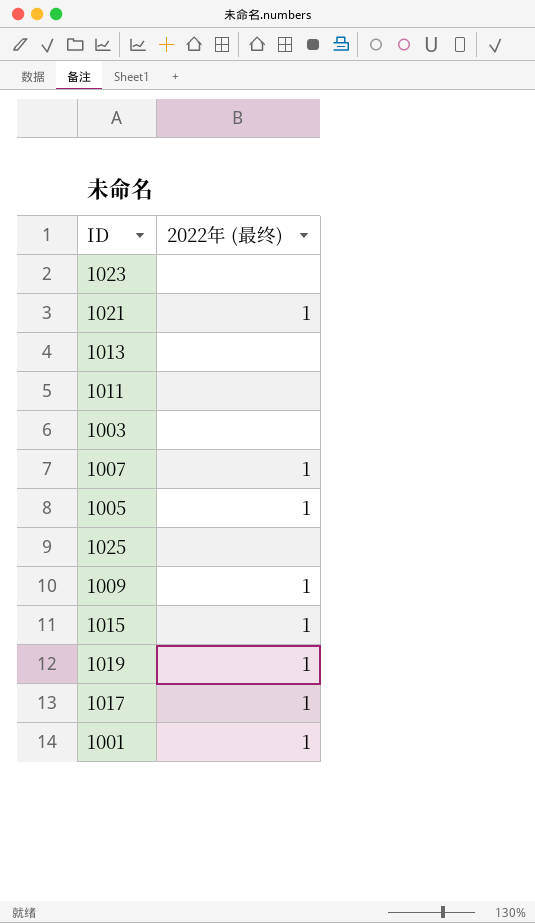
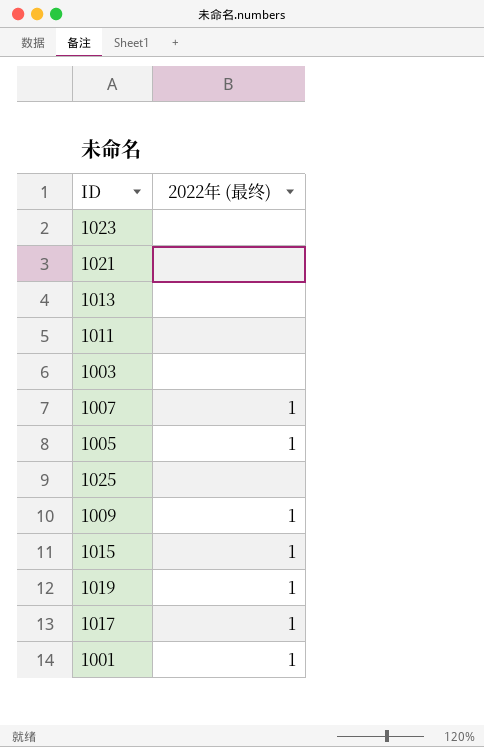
1021 | 2022年 (最终): 1 -> none

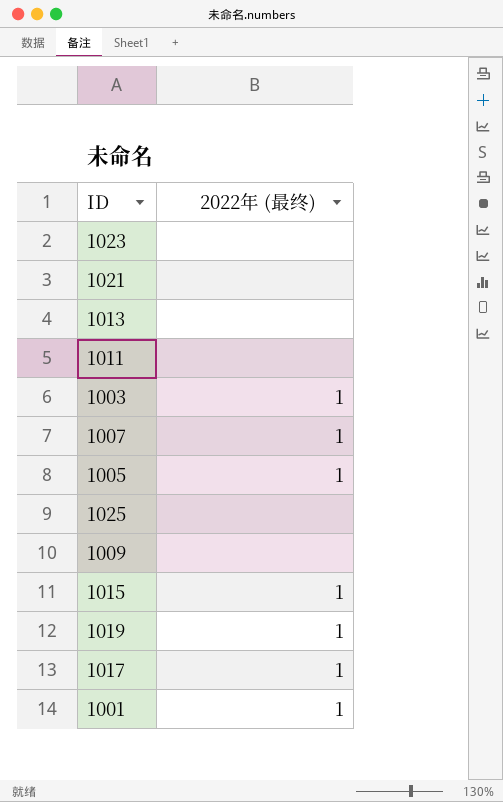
1003 | 2022年 (最终): none -> 1
1009 | 2022年 (最终): 1 -> none

